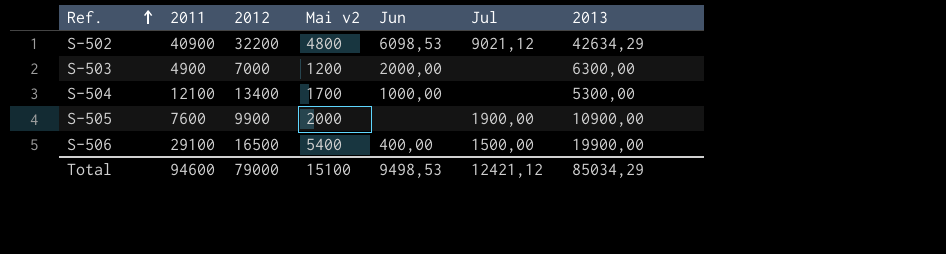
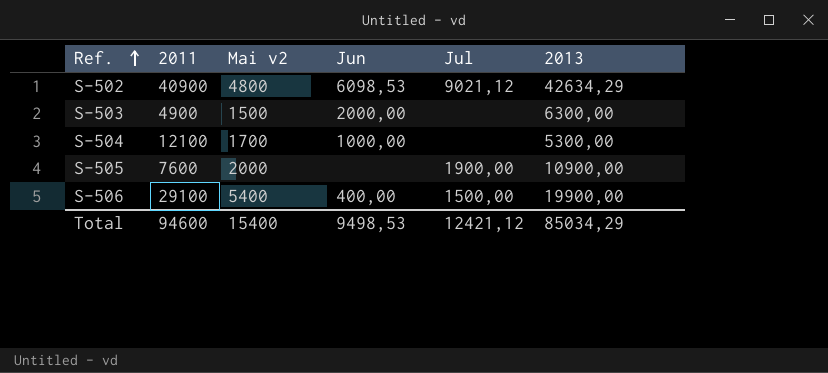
column 2012 | position: 3 -> none
S-503 | Mai v2: 1200 -> 1500
Total | Mai v2: 15100 -> 15400

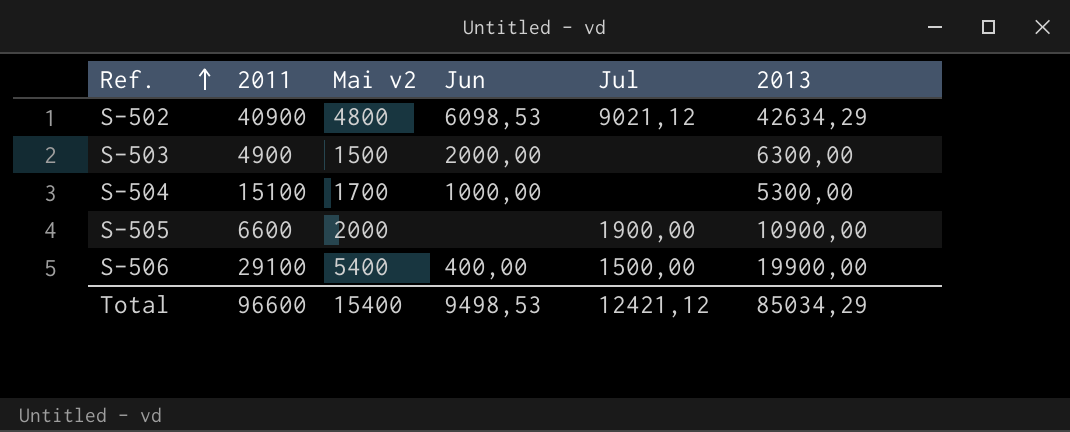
S-504 | 2011: 12100 -> 15100
S-505 | 2011: 7600 -> 6600
Total | 2011: 94600 -> 96600

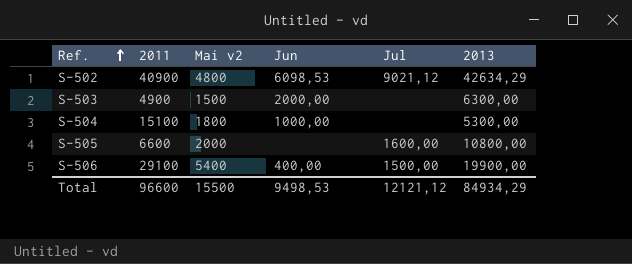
S-504 | Mai v2: 1700 -> 1800
S-505 | Jul: 1900,00 -> 1600,00
S-505 | 2013: 10900,00 -> 10800,00
Total | Mai v2: 15400 -> 15500
Total | Jul: 12421,12 -> 12121,12
Total | 2013: 85034,29 -> 84934,29

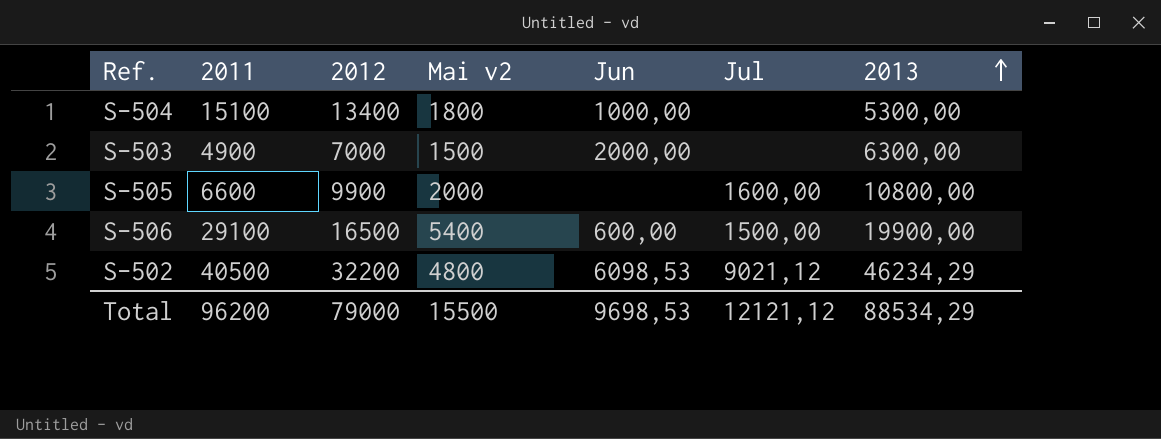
row order: Ref. ascending -> 2013 ascending
column 2012 | position: none -> 3
S-506 | Jun: 400,00 -> 600,00
S-502 | 2011: 40900 -> 40500
S-502 | 2013: 42634,29 -> 46234,29
Total | 2011: 96600 -> 96200
Total | Jun: 9498,53 -> 9698,53
Total | 2013: 84934,29 -> 88534,29

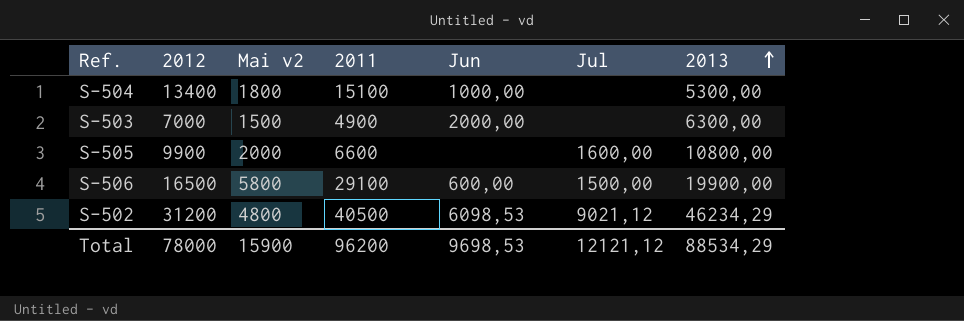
column 2011 | position: 2 -> 4
S-506 | Mai v2: 5400 -> 5800
S-502 | 2012: 32200 -> 31200
Total | 2012: 79000 -> 78000
Total | Mai v2: 15500 -> 15900

